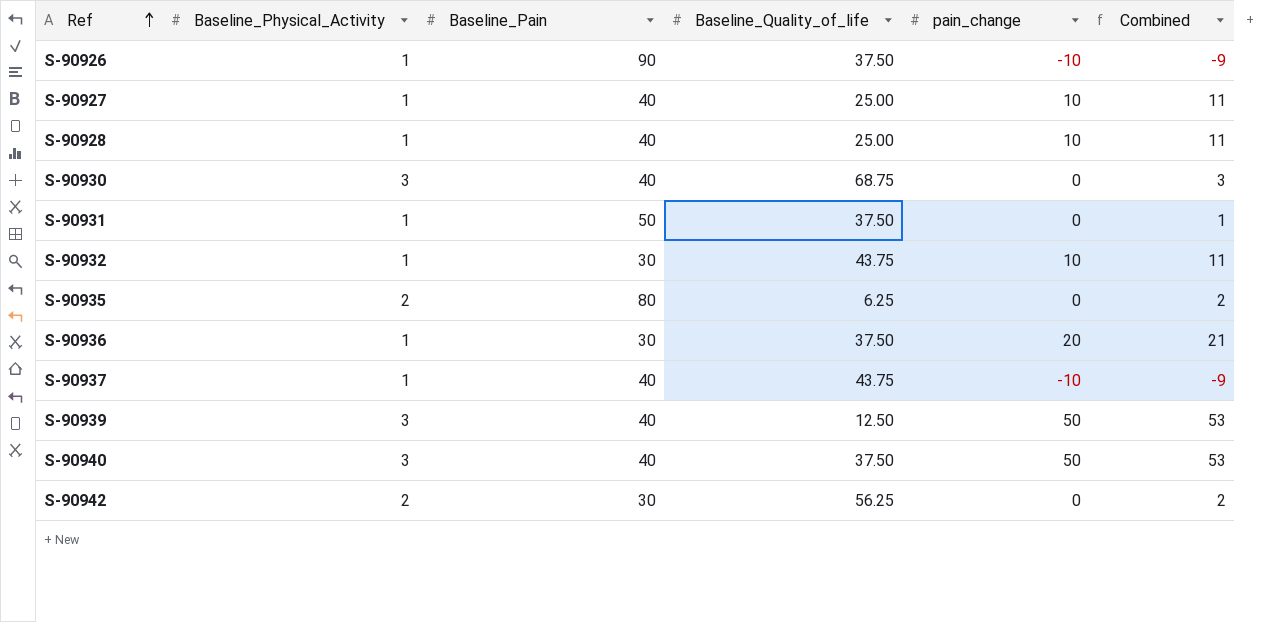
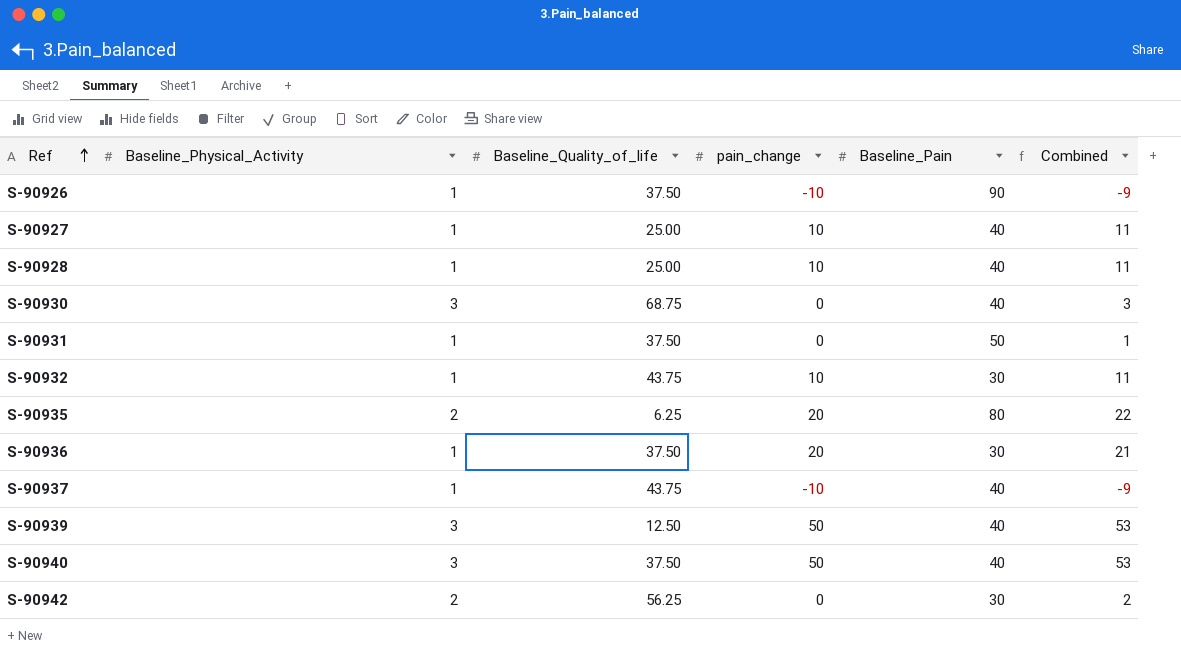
column Baseline_Pain | position: 3 -> 5
S-90935 | pain_change: 0 -> 20
S-90935 | Combined: 2 -> 22

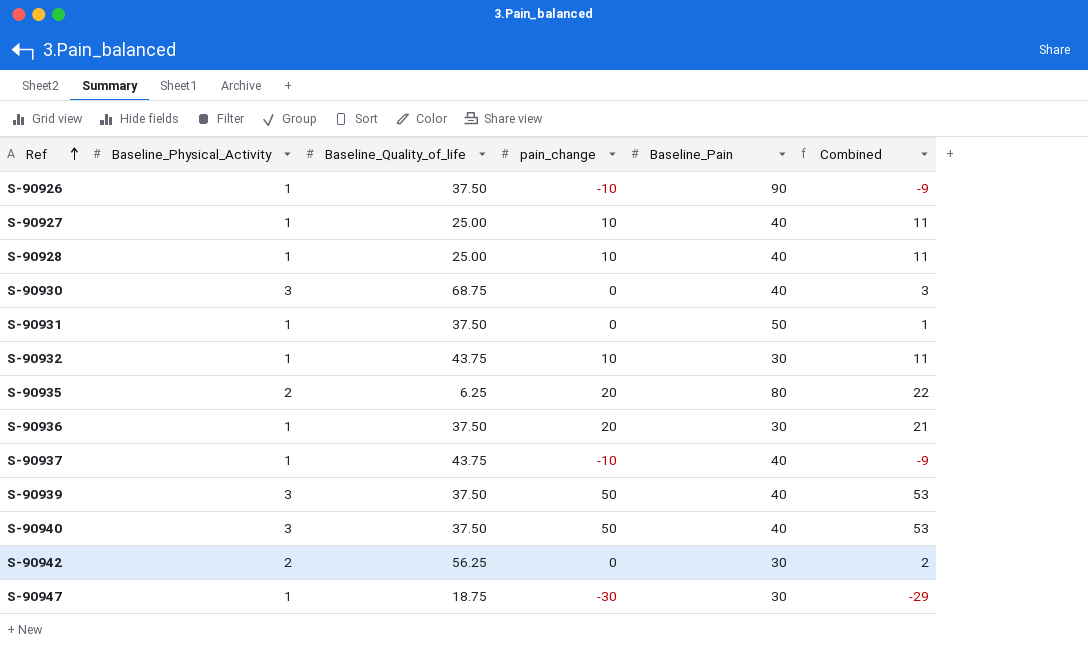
S-90939 | Baseline_Quality_of_life: 12.50 -> 37.50
row S-90947: none -> 1 | 18.75 | -30 | 30 | -29

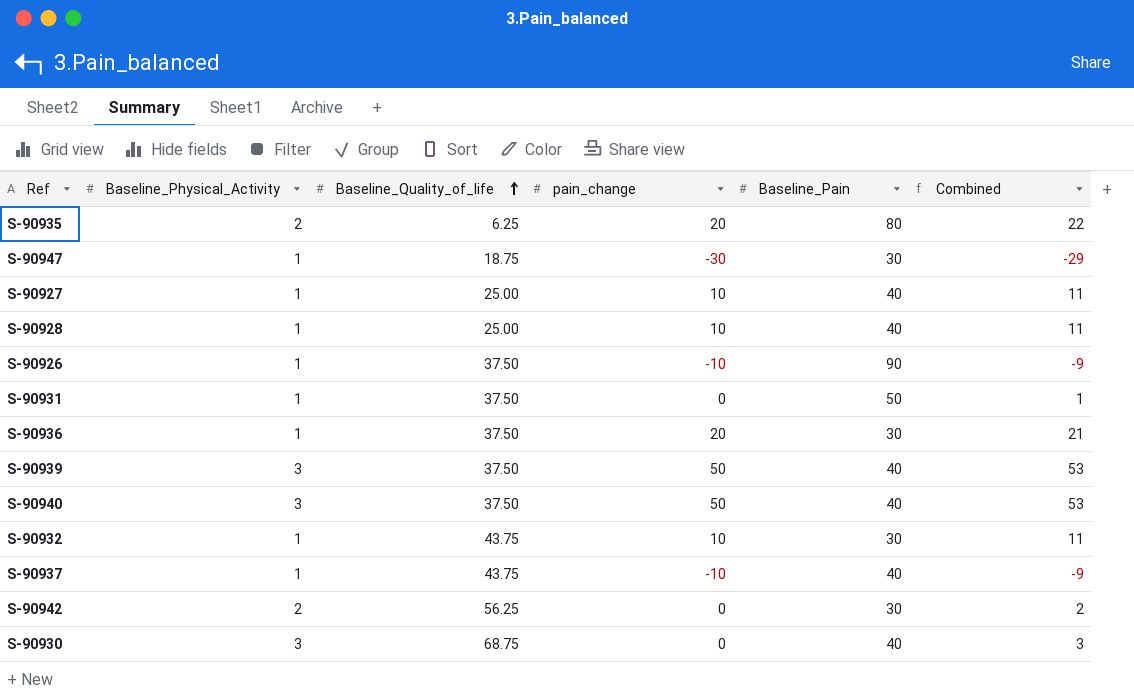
row order: Ref ascending -> Baseline_Quality_of_life ascending

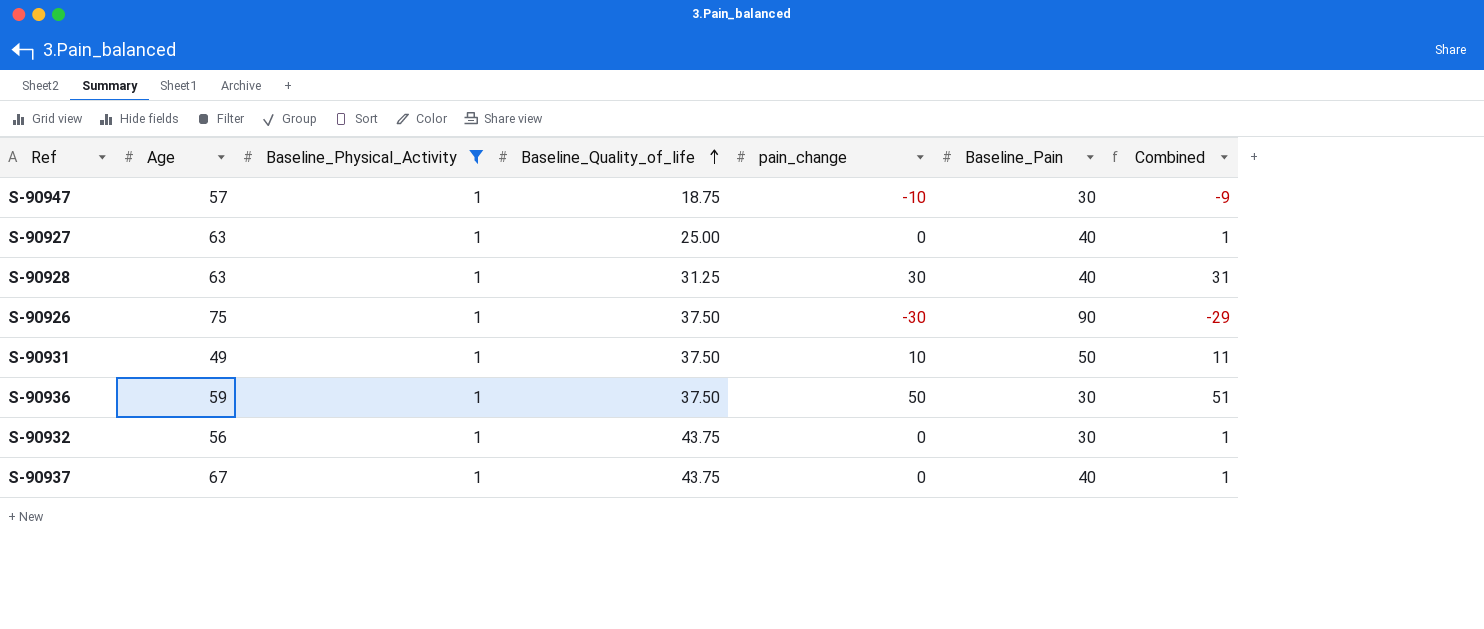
filter: none -> Baseline_Physical_Activity = 1
column Age | position: none -> 2
S-90947 | pain_change: -30 -> -10
S-90947 | Combined: -29 -> -9
S-90927 | pain_change: 10 -> 0
S-90927 | Combined: 11 -> 1
S-90928 | Baseline_Quality_of_life: 25.00 -> 31.25
S-90928 | pain_change: 10 -> 30
S-90928 | Combined: 11 -> 31
S-90926 | pain_change: -10 -> -30
S-90926 | Combined: -9 -> -29
S-90931 | pain_change: 0 -> 10
S-90931 | Combined: 1 -> 11
S-90936 | pain_change: 20 -> 50
S-90936 | Combined: 21 -> 51
S-90932 | pain_change: 10 -> 0
S-90932 | Combined: 11 -> 1
S-90937 | pain_change: -10 -> 0
S-90937 | Combined: -9 -> 1

